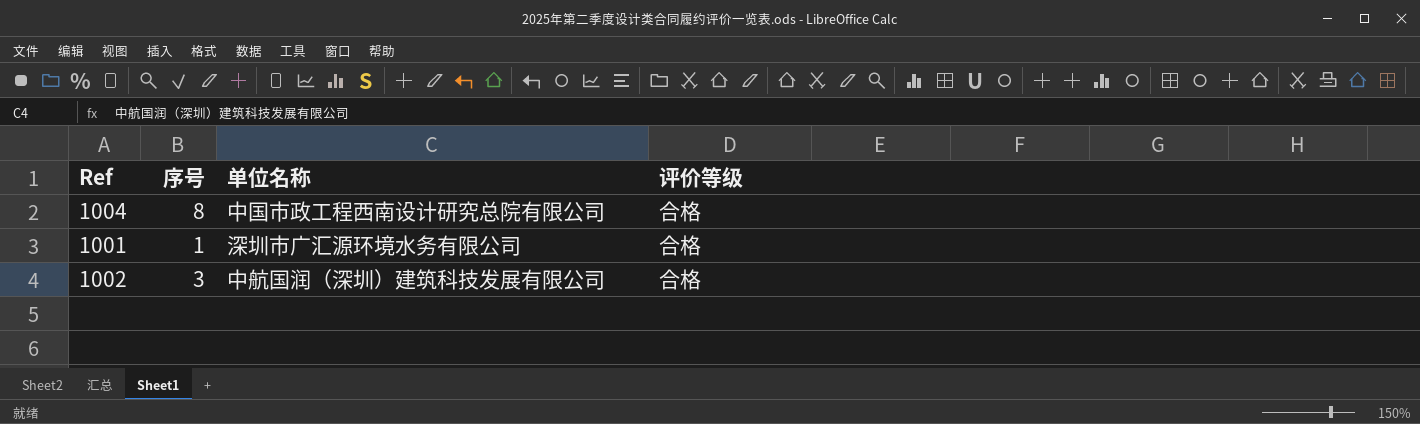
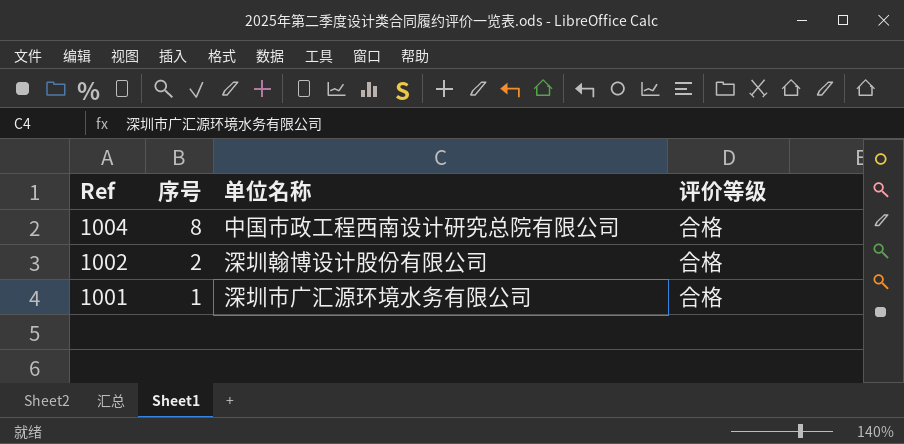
row order: none -> Ref descending
1002 | 序号: 3 -> 2
1002 | 单位名称: 中航国润（深圳）建筑科技发展有限公司 -> 深圳翰博设计股份有限公司

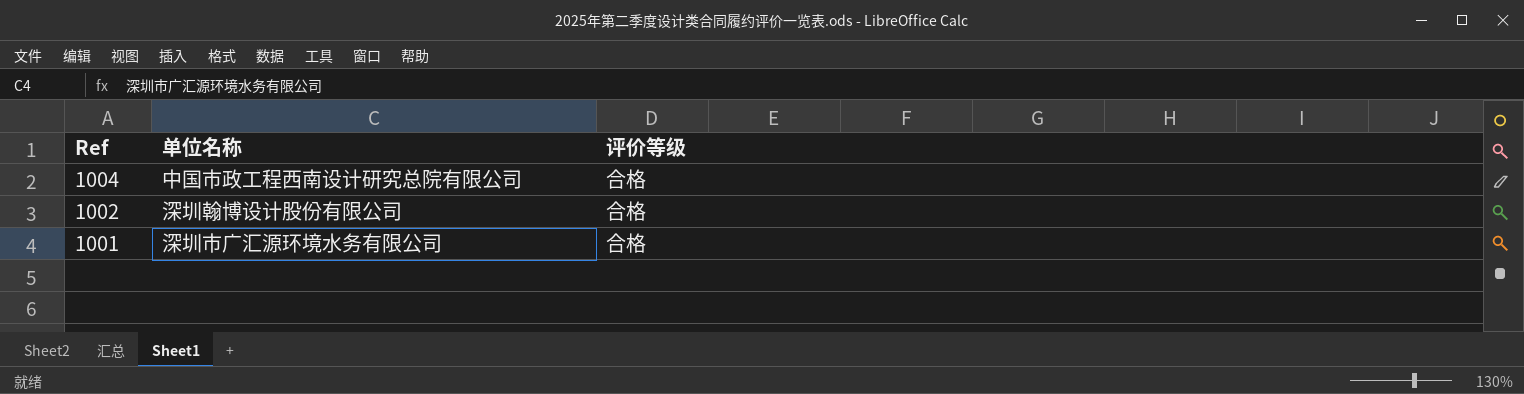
column 序号 | position: 2 -> none

